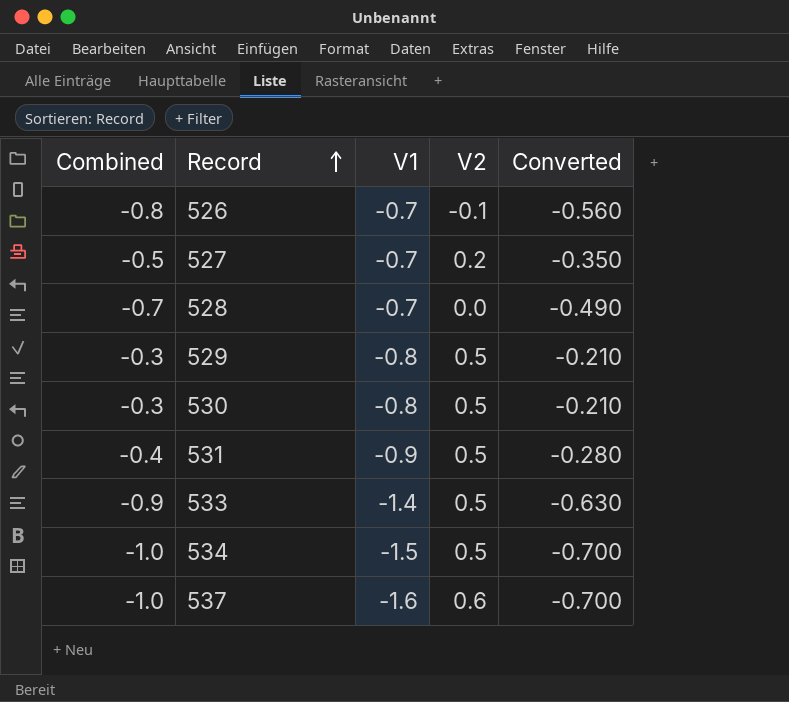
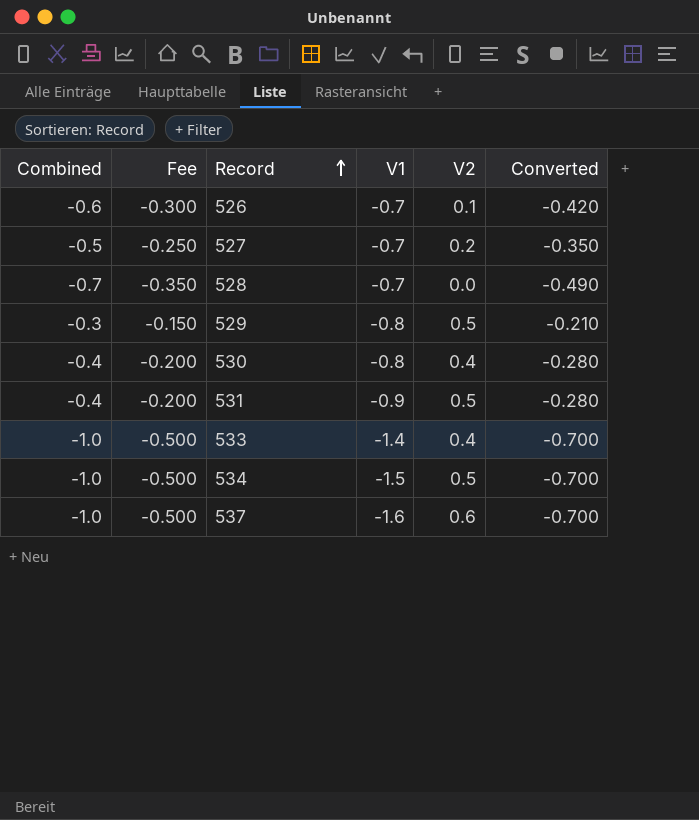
column Fee | formula: none -> [Combined] * 0.5
526 | Combined: -0.8 -> -0.6
526 | V2: -0.1 -> 0.1
526 | Converted: -0.560 -> -0.420
530 | Combined: -0.3 -> -0.4
530 | V2: 0.5 -> 0.4
530 | Converted: -0.210 -> -0.280
533 | Combined: -0.9 -> -1.0
533 | V2: 0.5 -> 0.4
533 | Converted: -0.630 -> -0.700

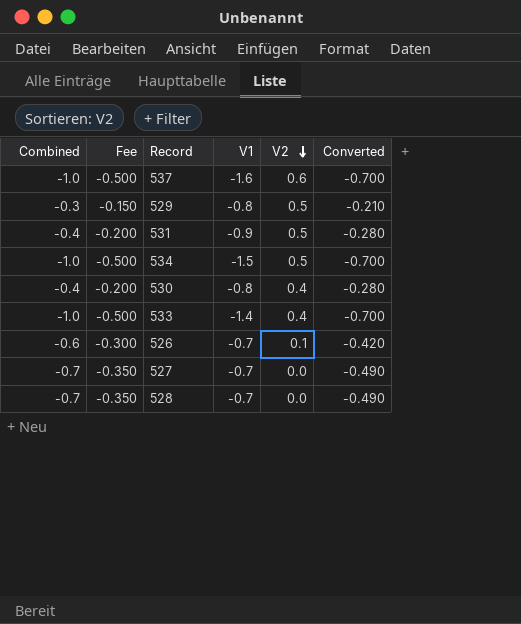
row order: Record ascending -> V2 descending
527 | Combined: -0.5 -> -0.7
527 | Fee: -0.250 -> -0.350
527 | V2: 0.2 -> 0.0
527 | Converted: -0.350 -> -0.490

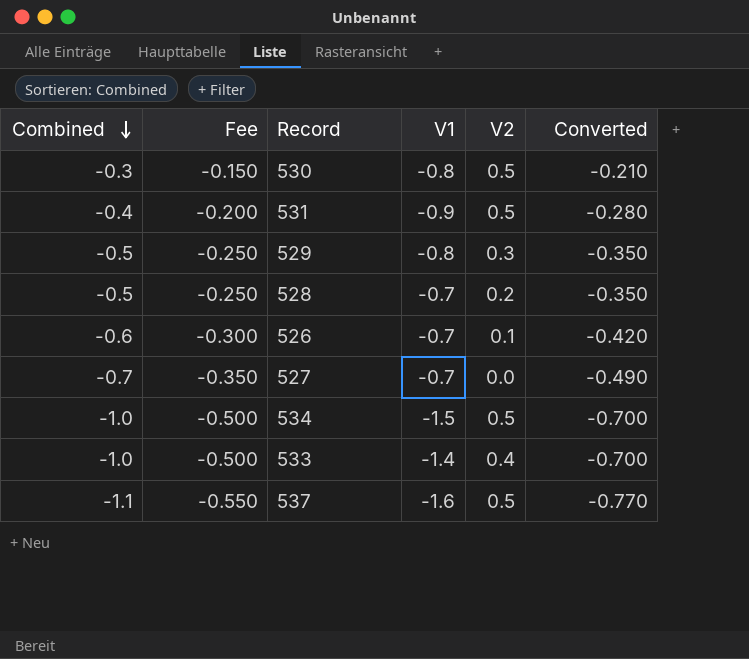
row order: V2 descending -> Combined descending
530 | Combined: -0.4 -> -0.3
530 | Fee: -0.200 -> -0.150
530 | V2: 0.4 -> 0.5
530 | Converted: -0.280 -> -0.210
529 | Combined: -0.3 -> -0.5
529 | Fee: -0.150 -> -0.250
529 | V2: 0.5 -> 0.3
529 | Converted: -0.210 -> -0.350
528 | Combined: -0.7 -> -0.5
528 | Fee: -0.350 -> -0.250
528 | V2: 0.0 -> 0.2
528 | Converted: -0.490 -> -0.350
537 | Combined: -1.0 -> -1.1
537 | Fee: -0.500 -> -0.550
537 | V2: 0.6 -> 0.5
537 | Converted: -0.700 -> -0.770

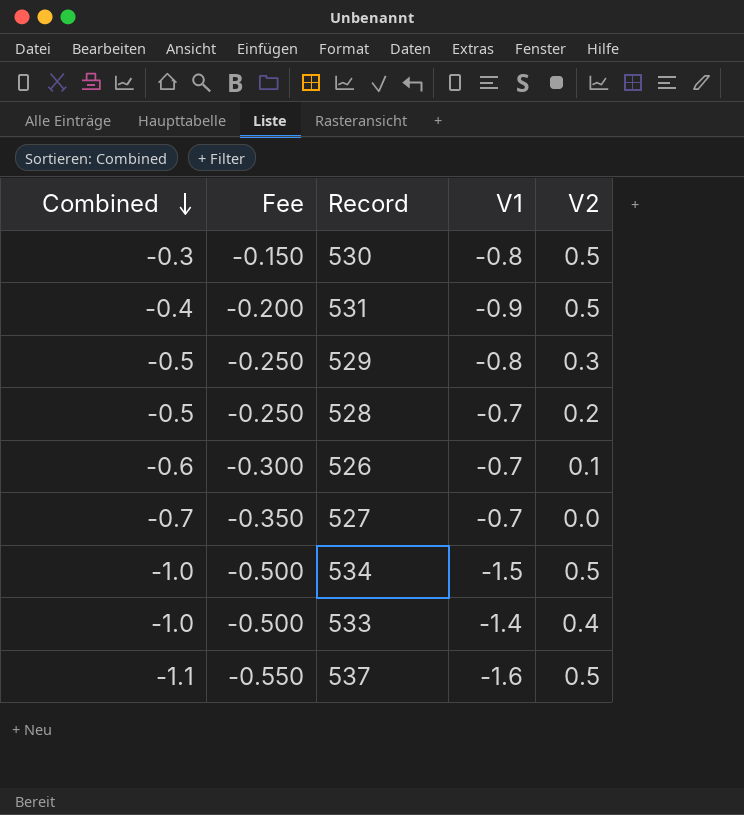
column Converted | formula: [Combined] * 0.7 -> none

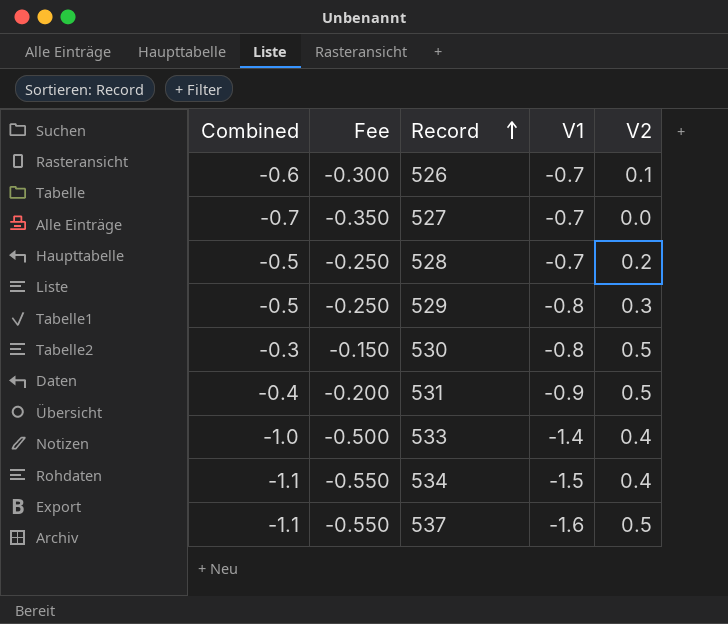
row order: Combined descending -> Record ascending
534 | Combined: -1.0 -> -1.1
534 | Fee: -0.500 -> -0.550
534 | V2: 0.5 -> 0.4

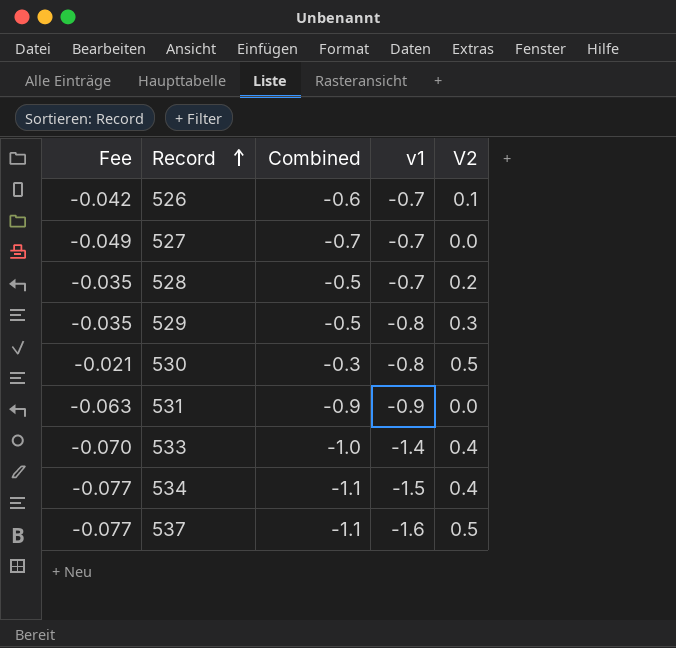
column Fee | formula: [Combined] * 0.5 -> [Combined] * 0.07
column Combined | position: 1 -> 3
column name: V1 -> v1
531 | Combined: -0.4 -> -0.9
531 | V2: 0.5 -> 0.0

